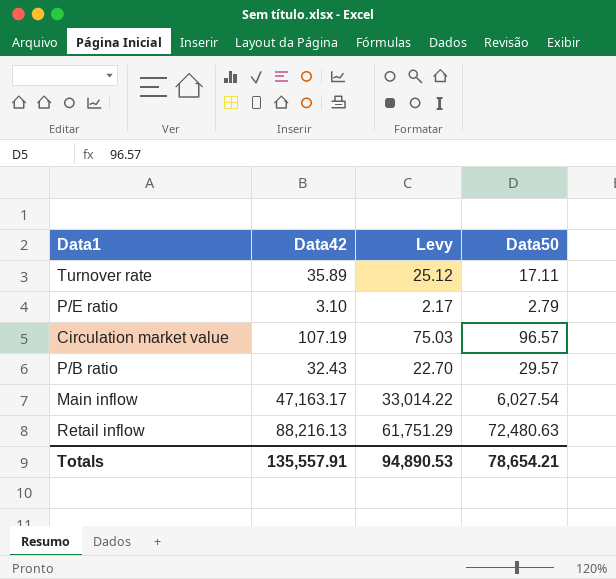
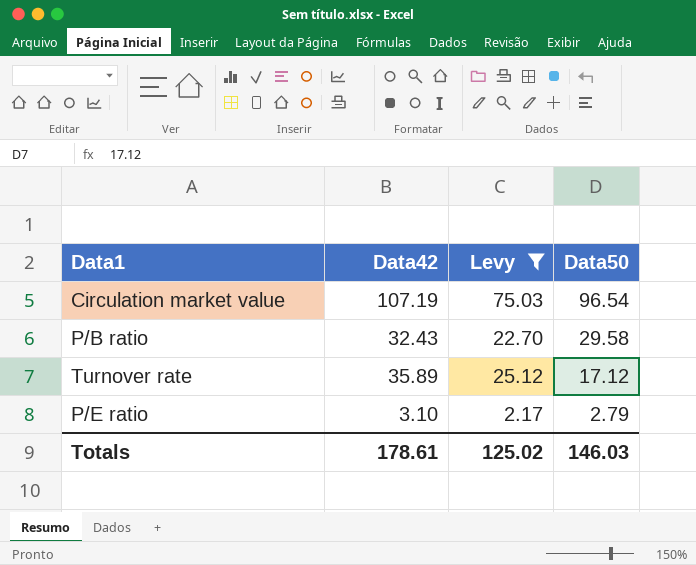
filter: none -> Levy <= 75.03
row order: none -> Data50 descending
Circulation market value | Data50: 96.57 -> 96.54
P/B ratio | Data50: 29.57 -> 29.58
Turnover rate | Data50: 17.11 -> 17.12
Totals | Data42: 135,557.91 -> 178.61
Totals | Levy: 94,890.53 -> 125.02
Totals | Data50: 78,654.21 -> 146.03

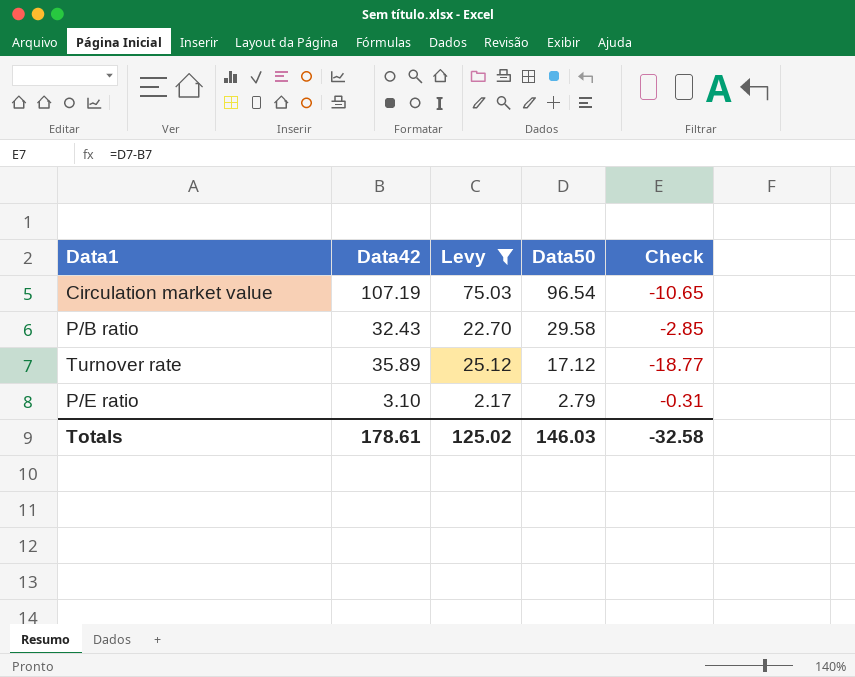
column Check | formula: none -> [Data50] - [Data42]

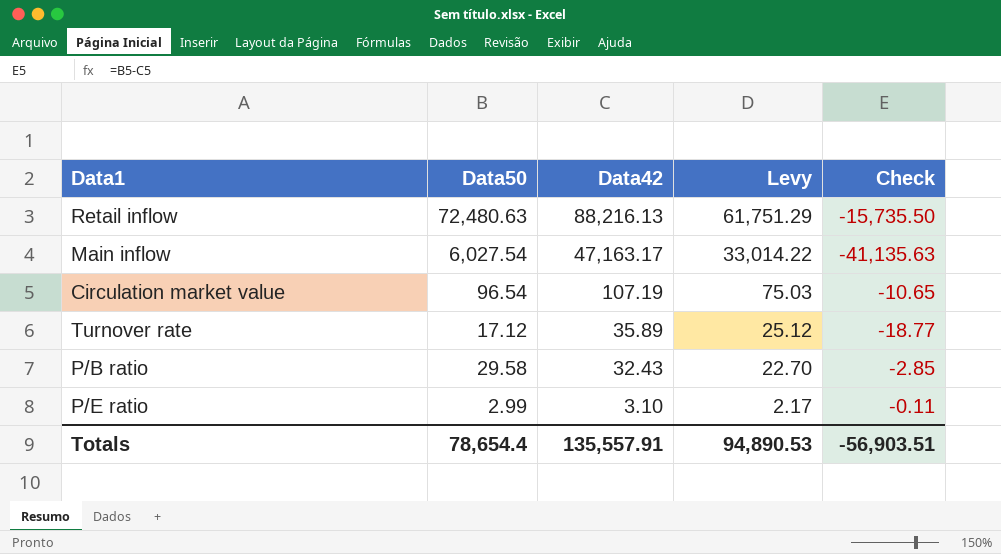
filter: Levy <= 75.03 -> none
row order: Data50 descending -> Data42 descending
column Data50 | position: 4 -> 2
P/E ratio | Data50: 2.79 -> 2.99
P/E ratio | Check: -0.31 -> -0.11
Totals | Data50: 146.03 -> 78,654.4
Totals | Data42: 178.61 -> 135,557.91
Totals | Levy: 125.02 -> 94,890.53
Totals | Check: -32.58 -> -56,903.51

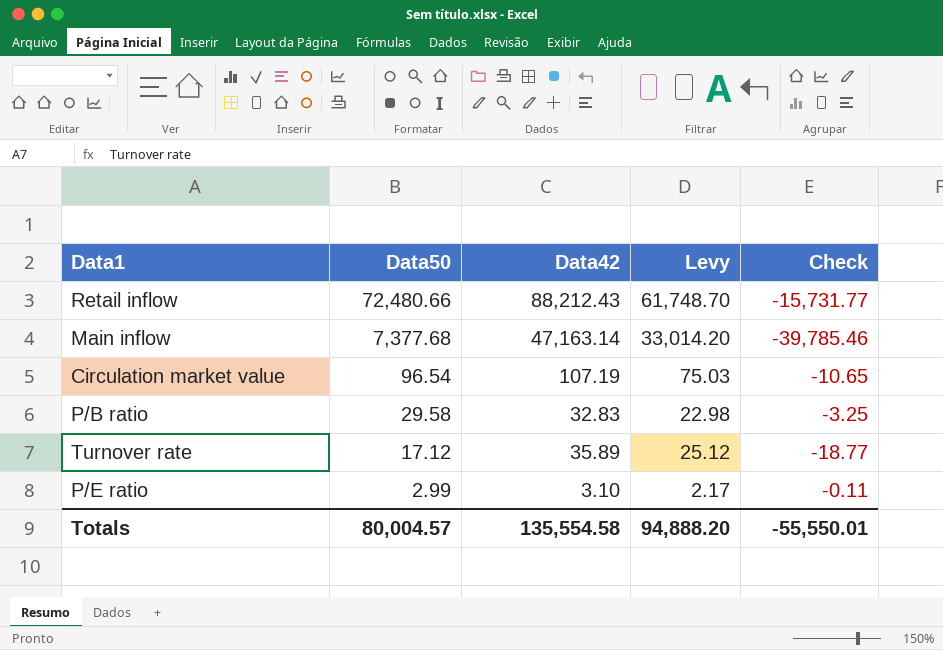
row order: Data42 descending -> Data50 descending
Retail inflow | Data50: 72,480.63 -> 72,480.66
Retail inflow | Data42: 88,216.13 -> 88,212.43
Retail inflow | Levy: 61,751.29 -> 61,748.70
Retail inflow | Check: -15,735.50 -> -15,731.77
Main inflow | Data50: 6,027.54 -> 7,377.68
Main inflow | Data42: 47,163.17 -> 47,163.14
Main inflow | Levy: 33,014.22 -> 33,014.20
Main inflow | Check: -41,135.63 -> -39,785.46
P/B ratio | Data42: 32.43 -> 32.83
P/B ratio | Levy: 22.70 -> 22.98
P/B ratio | Check: -2.85 -> -3.25
Totals | Data50: 78,654.4 -> 80,004.57
Totals | Data42: 135,557.91 -> 135,554.58
Totals | Levy: 94,890.53 -> 94,888.20
Totals | Check: -56,903.51 -> -55,550.01

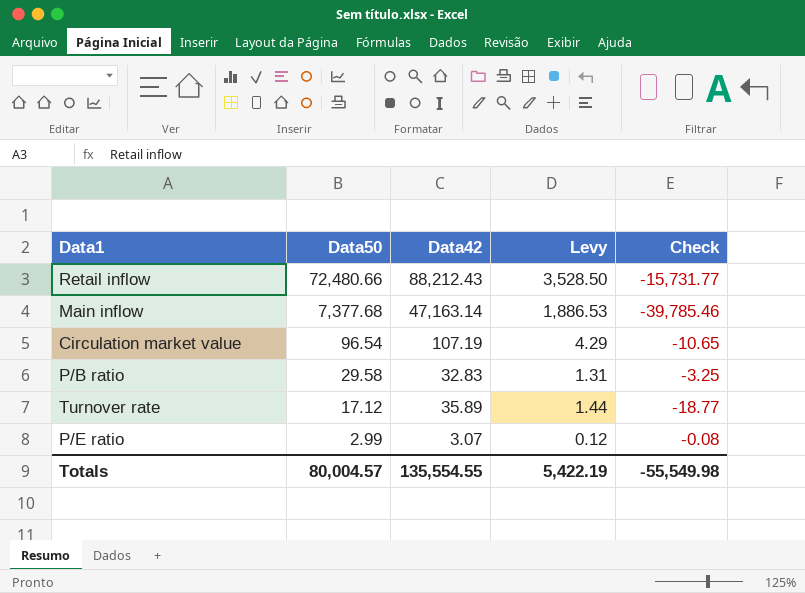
column Levy | formula: [Data42] * 0.7 -> [Data42] * 0.04
P/E ratio | Data42: 3.10 -> 3.07
P/E ratio | Check: -0.11 -> -0.08
Totals | Data42: 135,554.58 -> 135,554.55
Totals | Levy: 94,888.20 -> 5,422.19
Totals | Check: -55,550.01 -> -55,549.98

